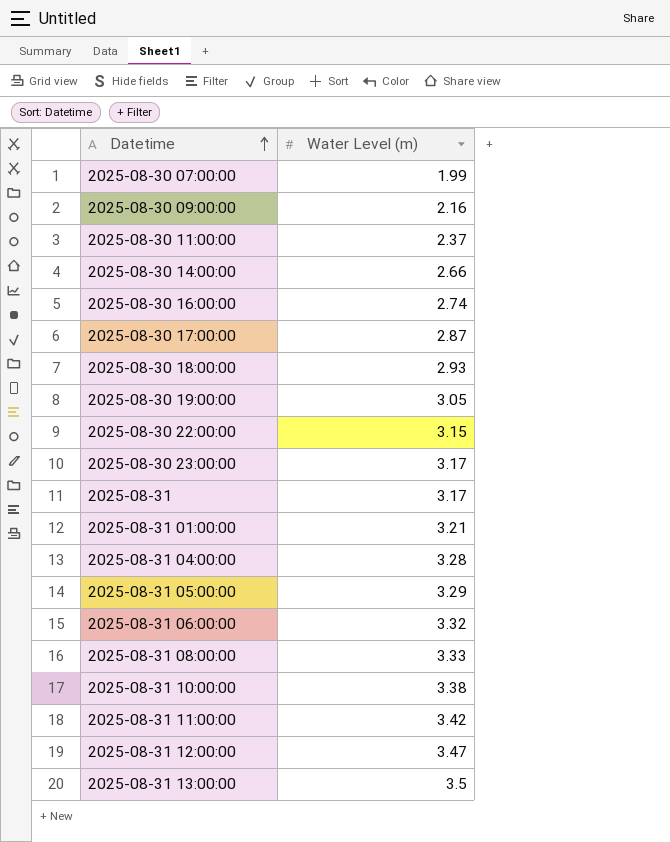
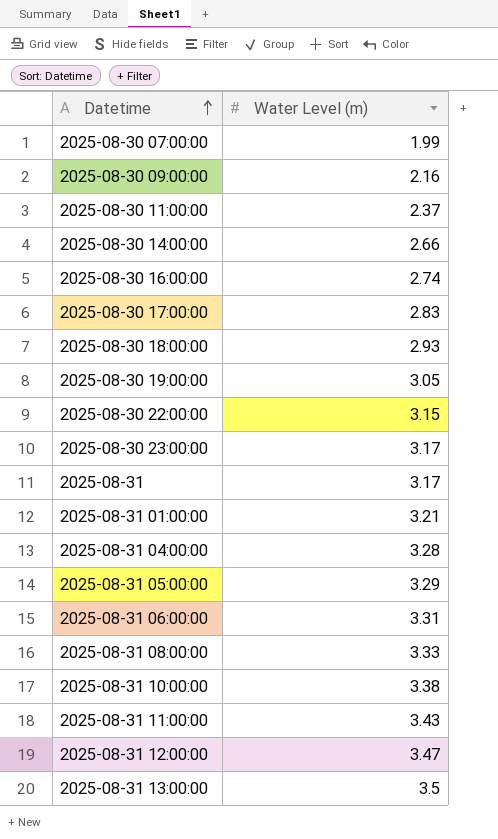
2025-08-30 17:00:00 | Water Level (m): 2.87 -> 2.83
2025-08-31 06:00:00 | Water Level (m): 3.32 -> 3.31
2025-08-31 11:00:00 | Water Level (m): 3.42 -> 3.43

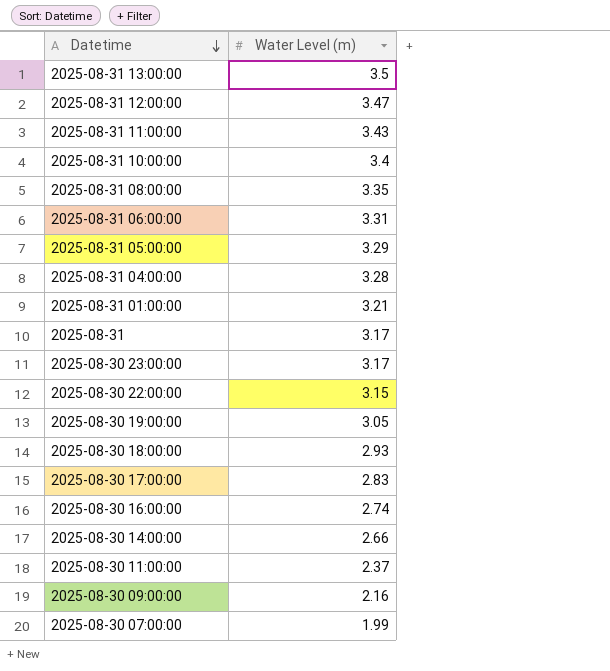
row order: Datetime ascending -> Datetime descending
2025-08-31 10:00:00 | Water Level (m): 3.38 -> 3.4
2025-08-31 08:00:00 | Water Level (m): 3.33 -> 3.35

